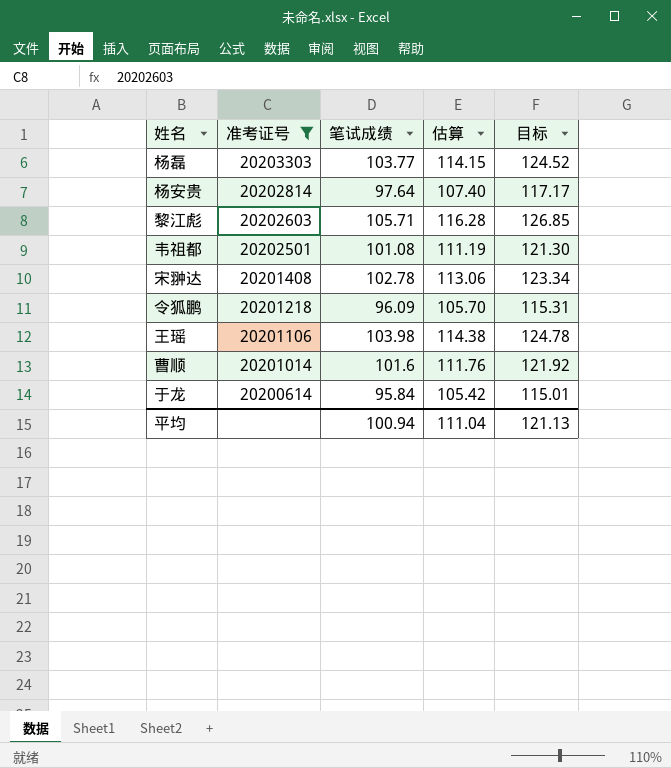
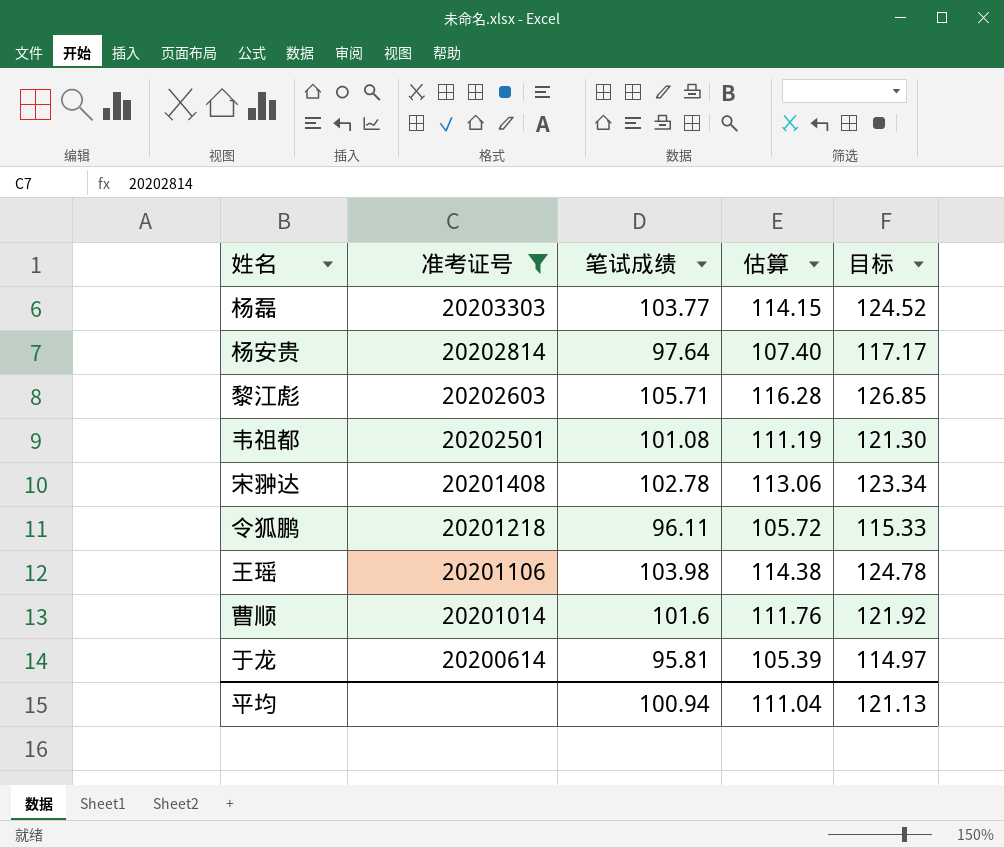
令狐鹏 | 笔试成绩: 96.09 -> 96.11
令狐鹏 | 估算: 105.70 -> 105.72
令狐鹏 | 目标: 115.31 -> 115.33
于龙 | 笔试成绩: 95.84 -> 95.81
于龙 | 估算: 105.42 -> 105.39
于龙 | 目标: 115.01 -> 114.97

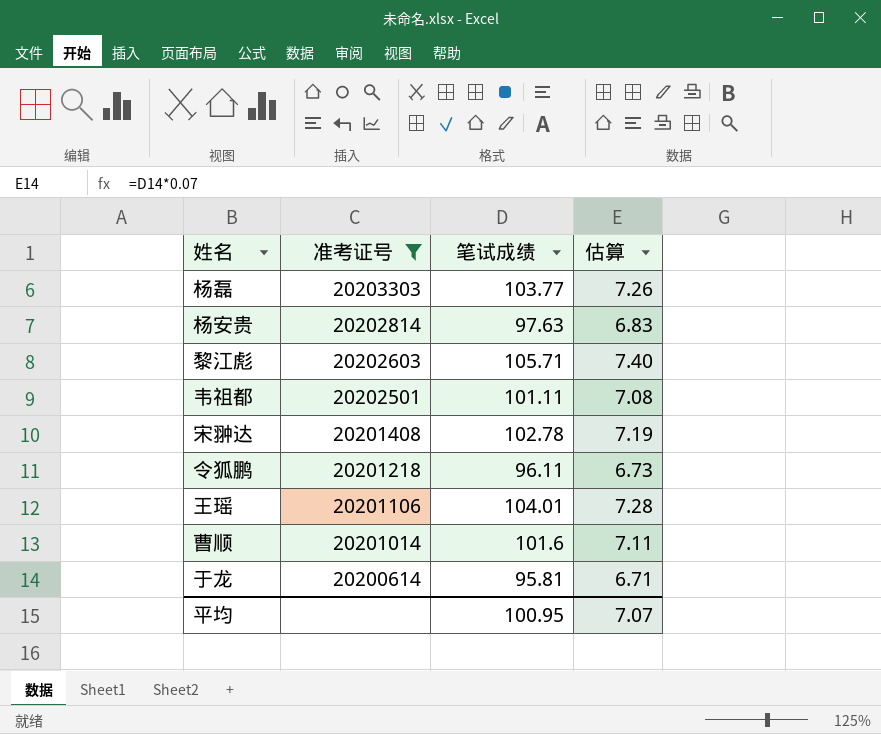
column 目标 | formula: [笔试成绩] * 1.2 -> none
column 估算 | formula: [笔试成绩] * 1.1 -> [笔试成绩] * 0.07
杨安贵 | 笔试成绩: 97.64 -> 97.63
韦祖都 | 笔试成绩: 101.08 -> 101.11
王瑶 | 笔试成绩: 103.98 -> 104.01
平均 | 笔试成绩: 100.94 -> 100.95
平均 | 估算: 111.04 -> 7.07

